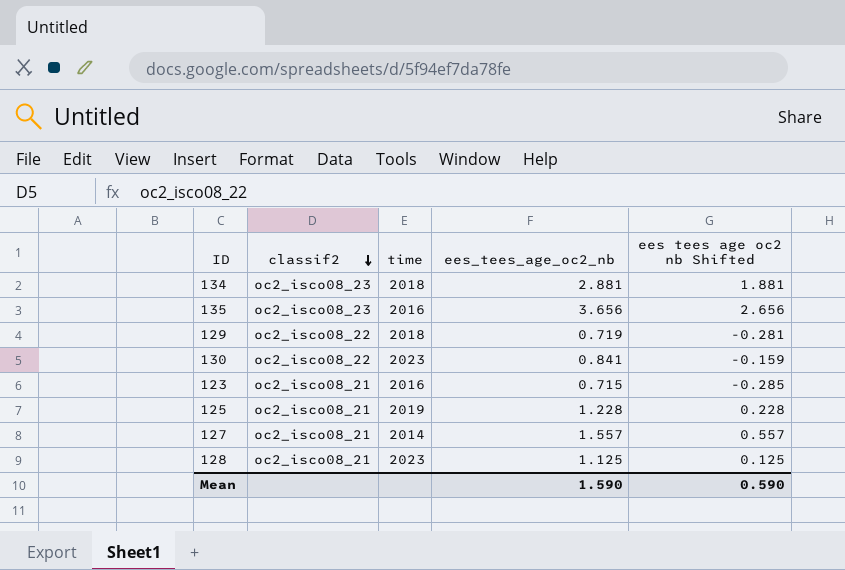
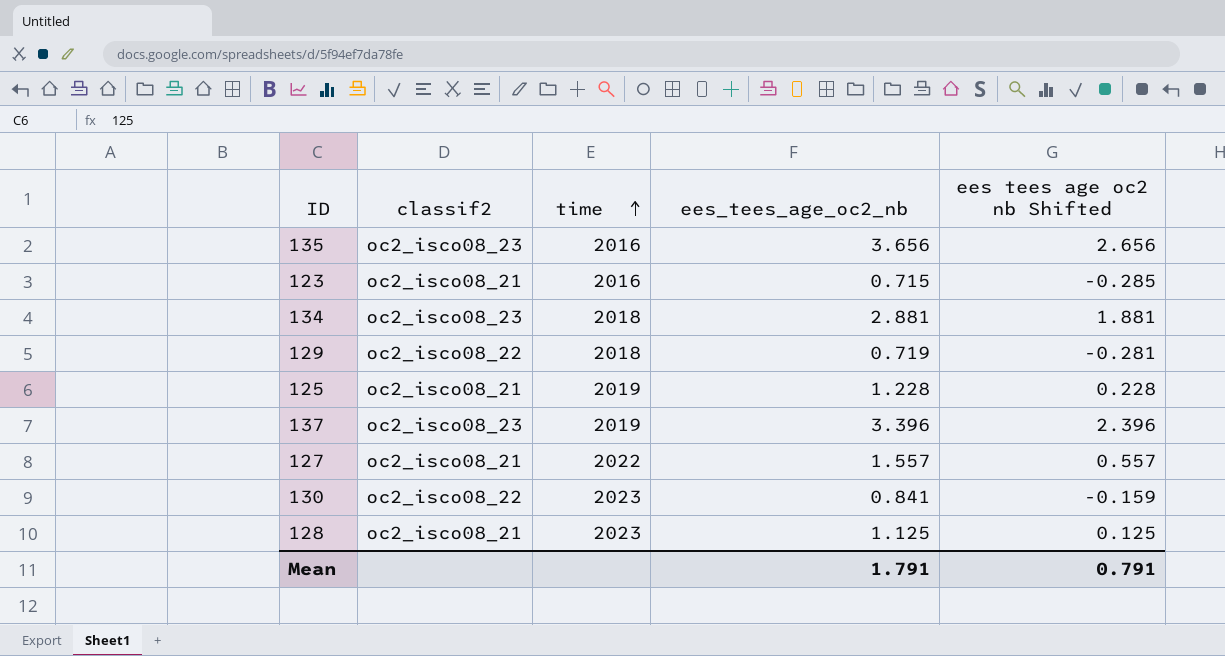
row order: classif2 descending -> time ascending
row 137: none -> oc2_isco08_23 | 2019 | 3.396 | 2.396
127 | time: 2014 -> 2022
Mean | ees_tees_age_oc2_nb: 1.590 -> 1.791
Mean | ees tees age oc2 nb Shifted: 0.590 -> 0.791

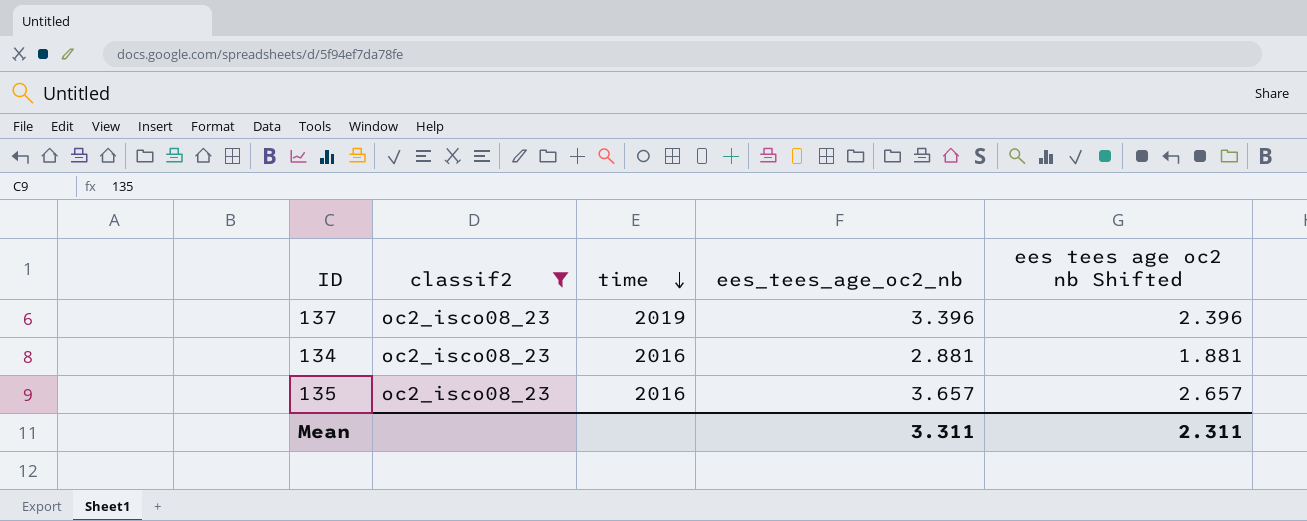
filter: none -> classif2 = oc2_isco08_23
row order: time ascending -> time descending
134 | time: 2018 -> 2016
135 | ees_tees_age_oc2_nb: 3.656 -> 3.657
135 | ees tees age oc2 nb Shifted: 2.656 -> 2.657
Mean | ees_tees_age_oc2_nb: 1.791 -> 3.311
Mean | ees tees age oc2 nb Shifted: 0.791 -> 2.311

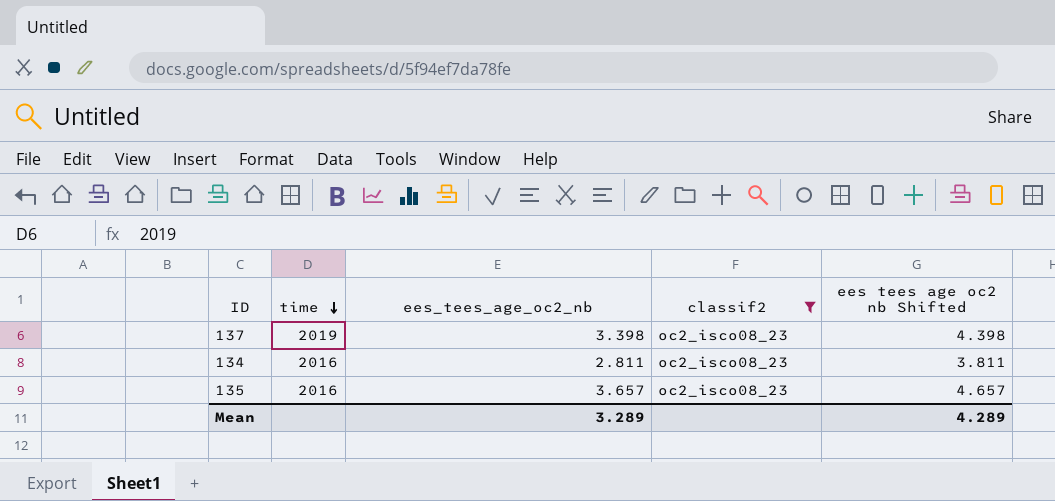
column classif2 | position: 2 -> 4
column ees tees age oc2 nb Shifted | formula: [ees_tees_age_oc2_nb] - 1 -> [ees_tees_age_oc2_nb] + 1
137 | ees_tees_age_oc2_nb: 3.396 -> 3.398
134 | ees_tees_age_oc2_nb: 2.881 -> 2.811
Mean | ees_tees_age_oc2_nb: 3.311 -> 3.289
Mean | ees tees age oc2 nb Shifted: 2.311 -> 4.289

